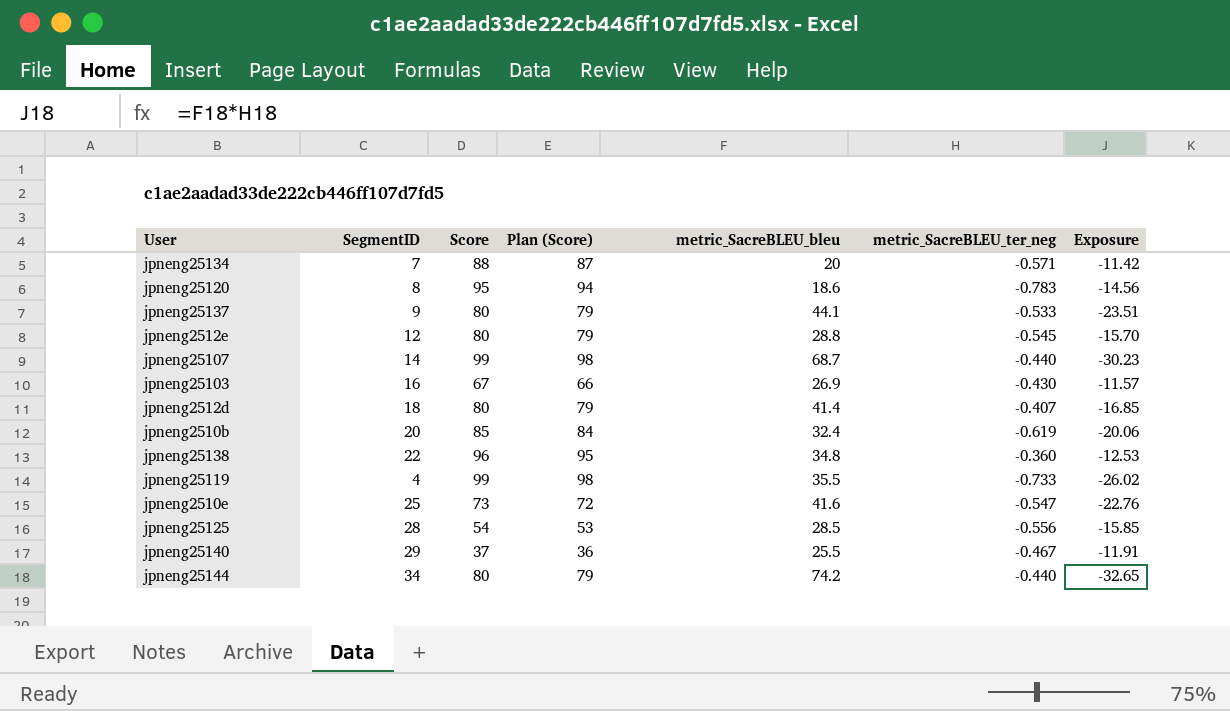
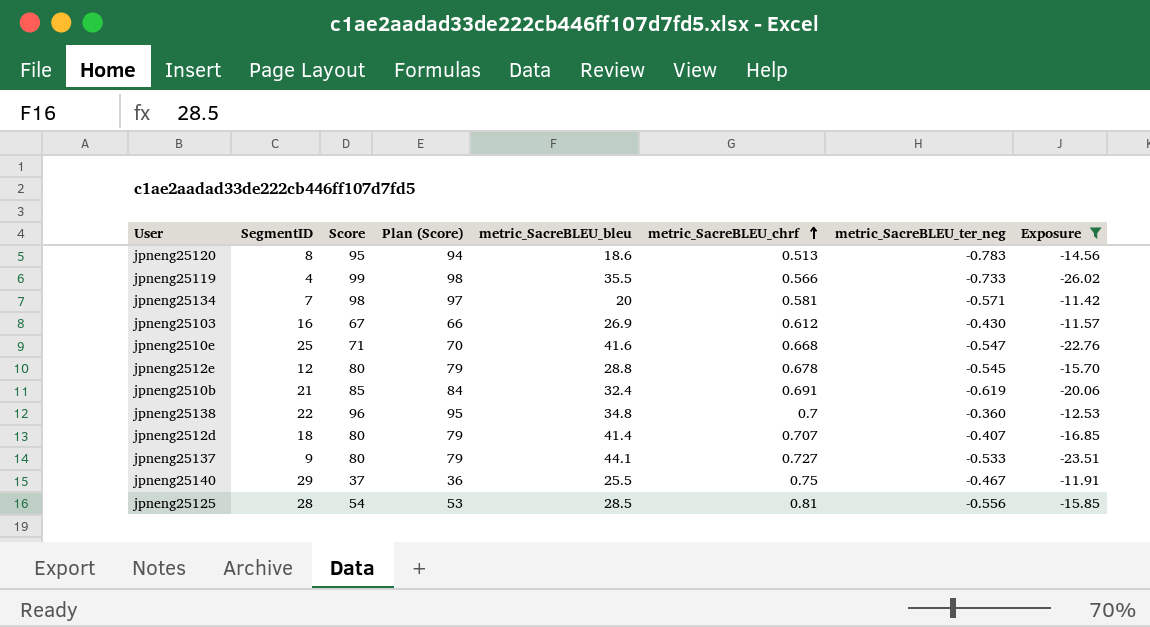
filter: none -> Exposure >= -26.02
row order: none -> metric_SacreBLEU_chrf ascending
column metric_SacreBLEU_chrf | position: none -> 6
jpneng25134 | Score: 88 -> 98
jpneng25134 | Plan (Score): 87 -> 97
jpneng2510e | Score: 73 -> 71
jpneng2510e | Plan (Score): 72 -> 70
jpneng2510b | SegmentID: 20 -> 21

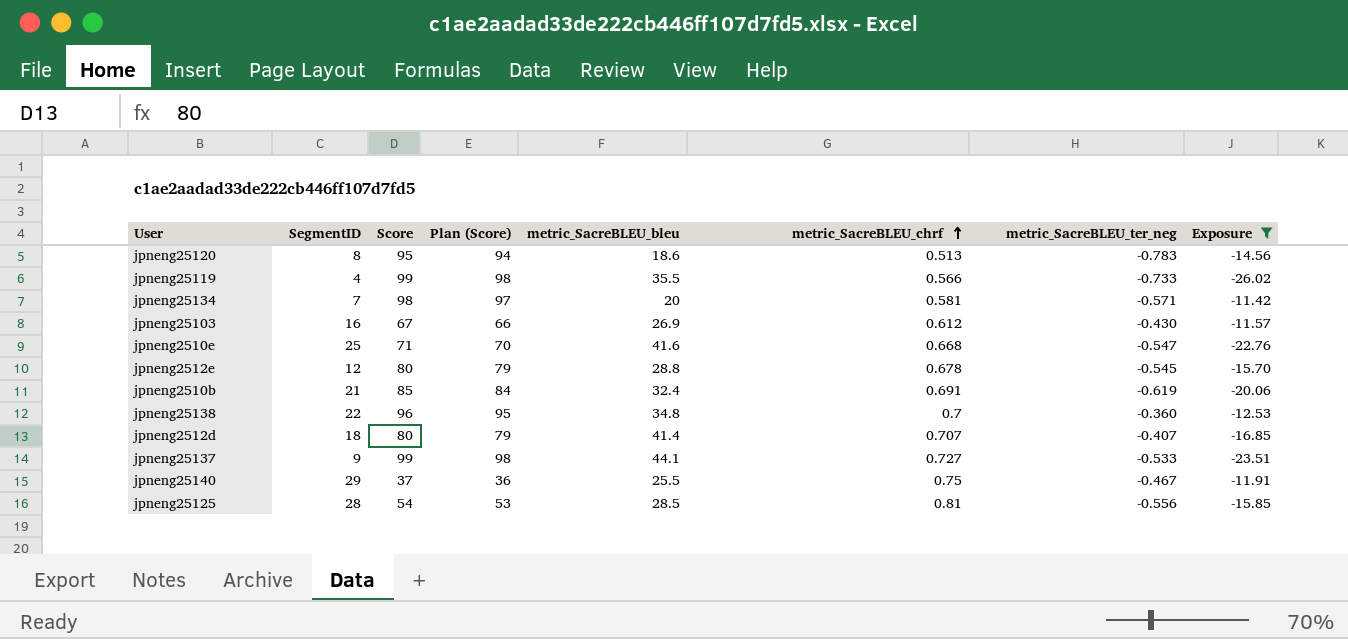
jpneng25137 | Score: 80 -> 99
jpneng25137 | Plan (Score): 79 -> 98

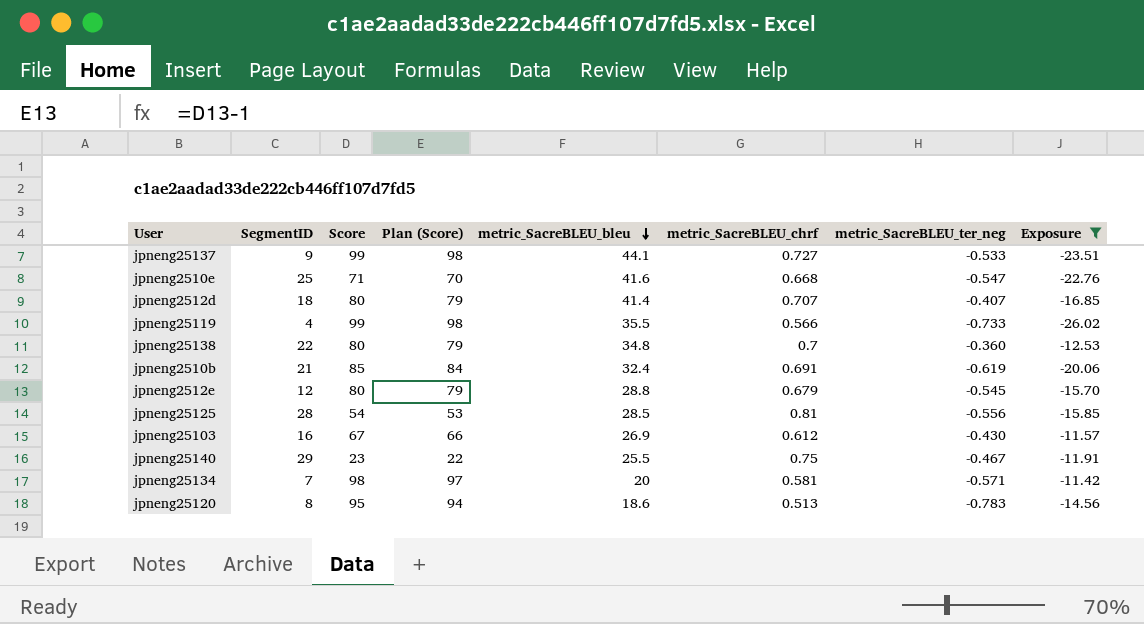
row order: metric_SacreBLEU_chrf ascending -> metric_SacreBLEU_bleu descending
jpneng25138 | Score: 96 -> 80
jpneng25138 | Plan (Score): 95 -> 79
jpneng2512e | metric_SacreBLEU_chrf: 0.678 -> 0.679
jpneng25140 | Score: 37 -> 23
jpneng25140 | Plan (Score): 36 -> 22

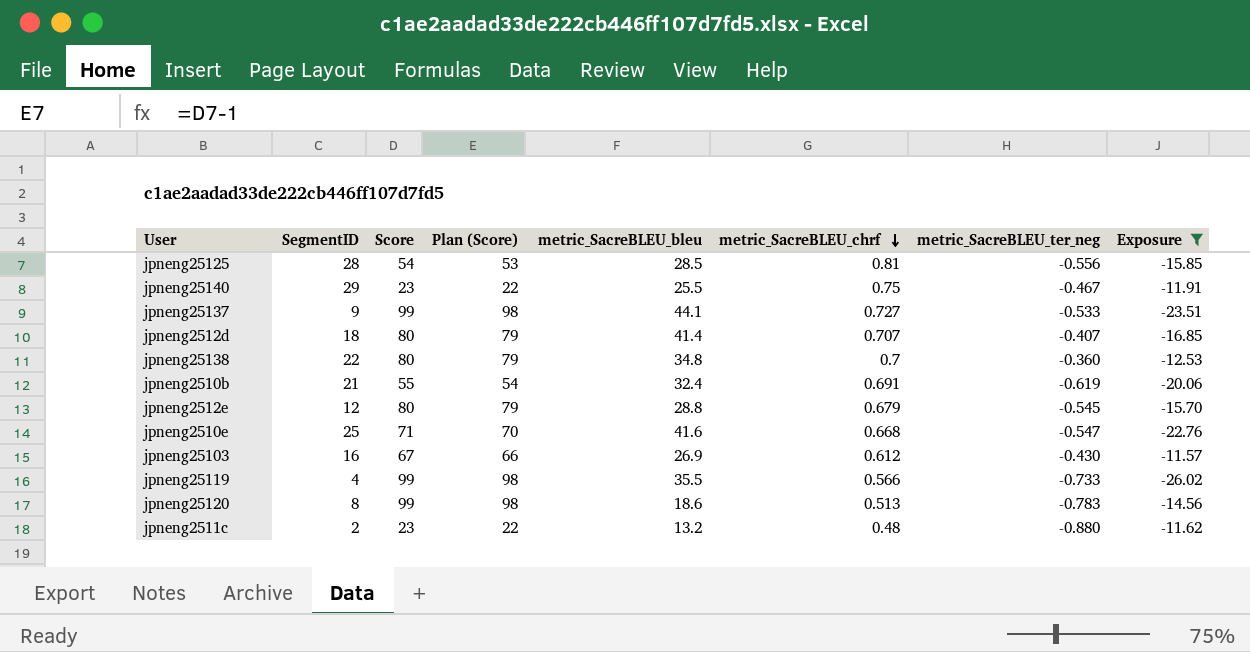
row order: metric_SacreBLEU_bleu descending -> metric_SacreBLEU_chrf descending
row jpneng25134: 7 | 98 | 97 | 20 | 0.581 | -0.571 | -11.42 -> none
jpneng2510b | Score: 85 -> 55
jpneng2510b | Plan (Score): 84 -> 54
jpneng25120 | Score: 95 -> 99
jpneng25120 | Plan (Score): 94 -> 98
row jpneng2511c: none -> 2 | 23 | 22 | 13.2 | 0.48 | -0.880 | -11.62

